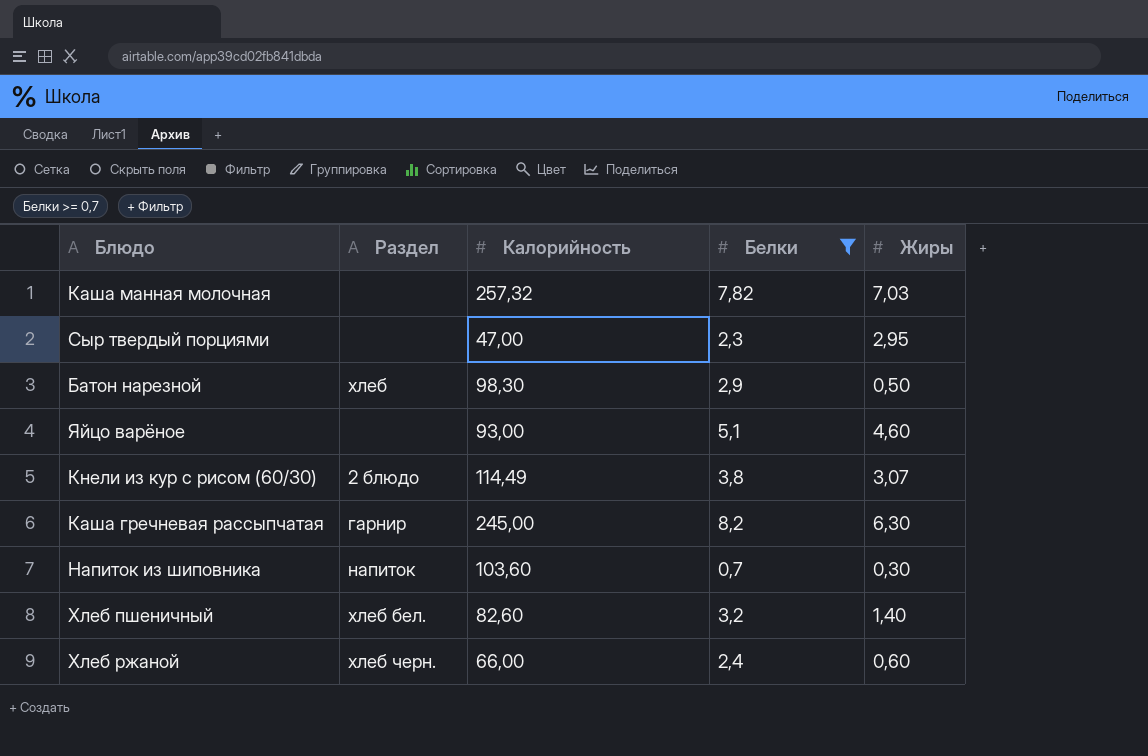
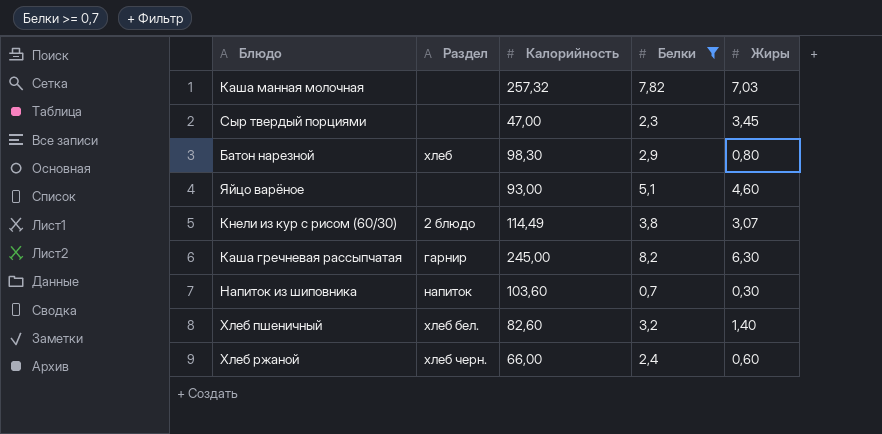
Сыр твердый порциями | Жиры: 2,95 -> 3,45
Батон нарезной | Жиры: 0,50 -> 0,80

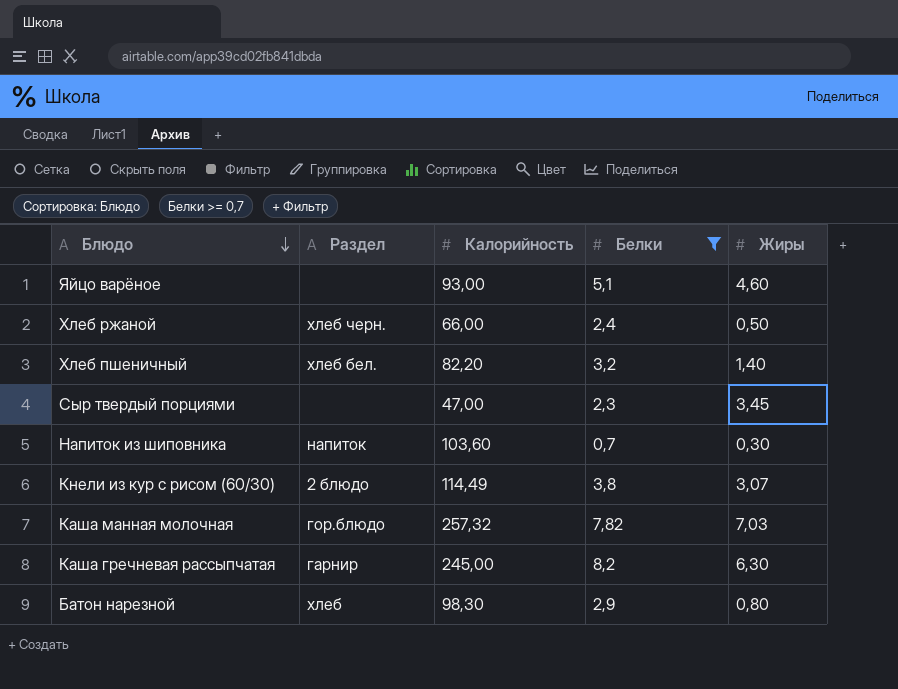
row order: none -> Блюдо descending
Хлеб ржаной | Жиры: 0,60 -> 0,50
Хлеб пшеничный | Калорийность: 82,60 -> 82,20
Каша манная молочная | Раздел: none -> гор.блюдо

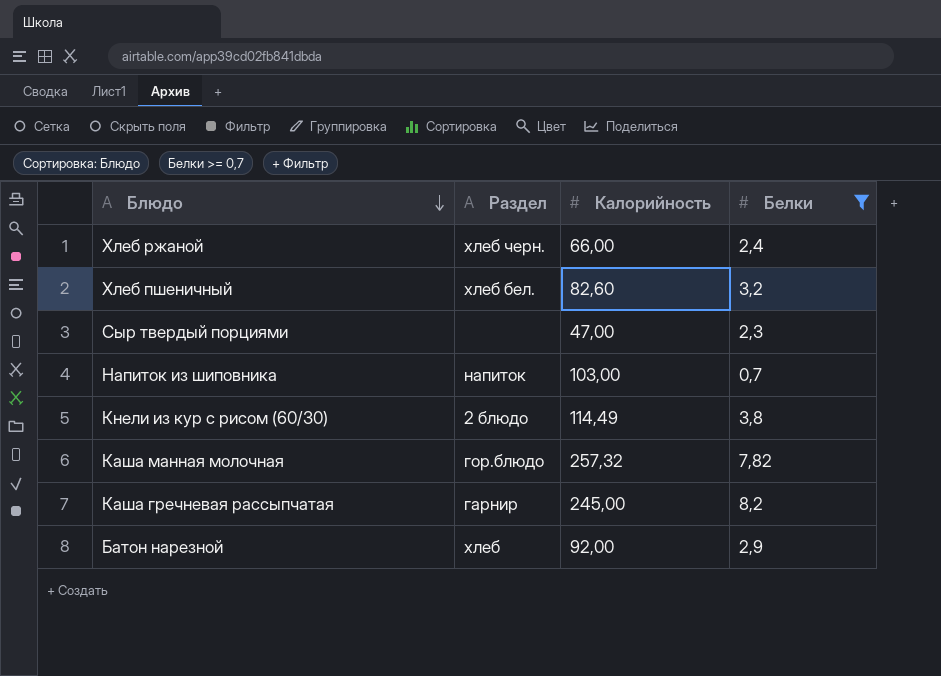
column Жиры | position: 5 -> none
row Яйцо варёное: none | 93,00 | 5,1 | 4,60 -> none
Хлеб пшеничный | Калорийность: 82,20 -> 82,60
Напиток из шиповника | Калорийность: 103,60 -> 103,00
Батон нарезной | Калорийность: 98,30 -> 92,00

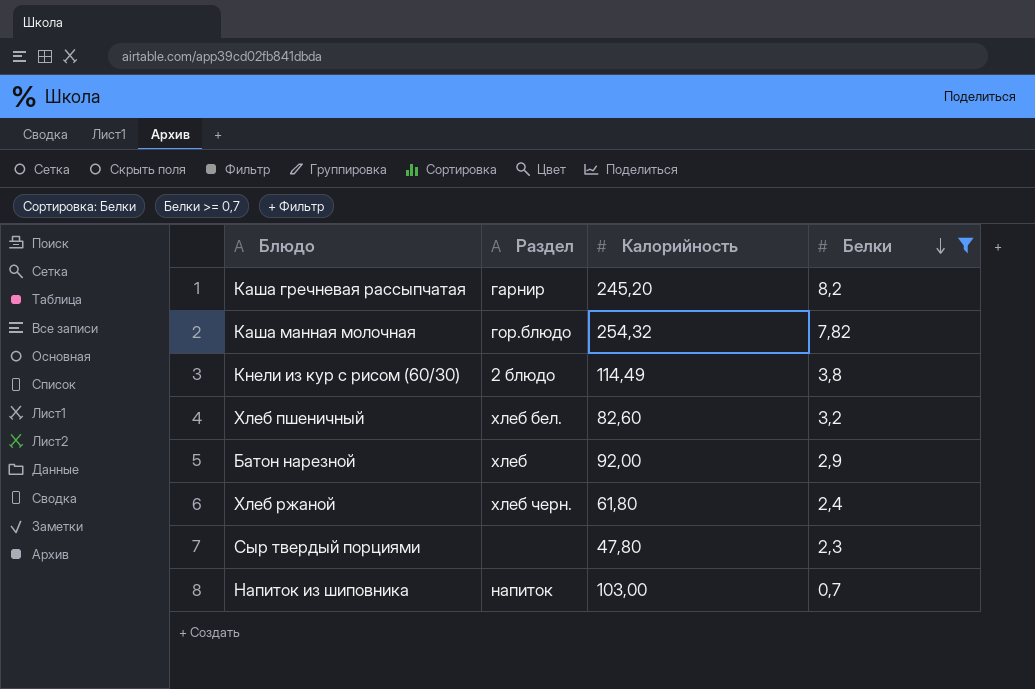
row order: Блюдо descending -> Белки descending
Каша гречневая рассыпчатая | Калорийность: 245,00 -> 245,20
Каша манная молочная | Калорийность: 257,32 -> 254,32
Хлеб ржаной | Калорийность: 66,00 -> 61,80
Сыр твердый порциями | Калорийность: 47,00 -> 47,80

